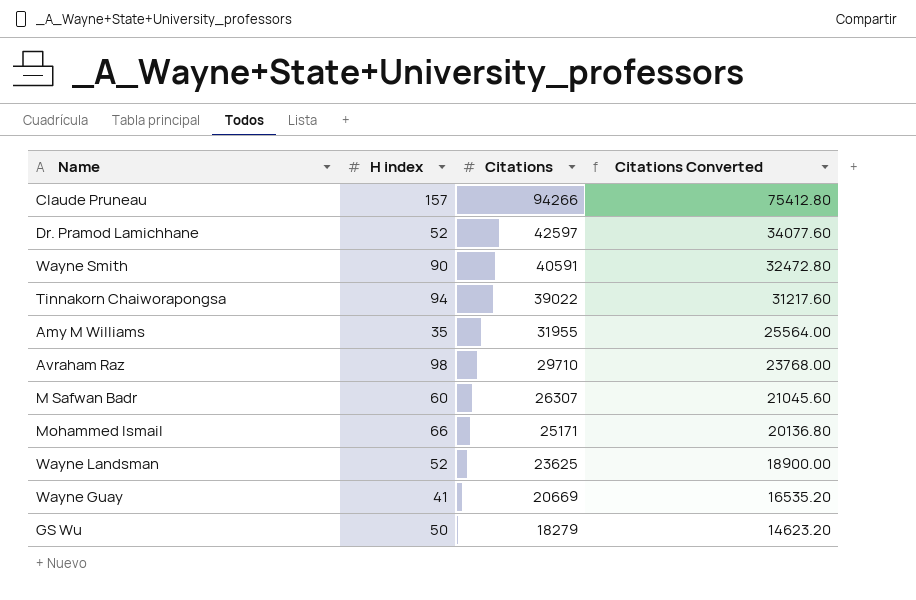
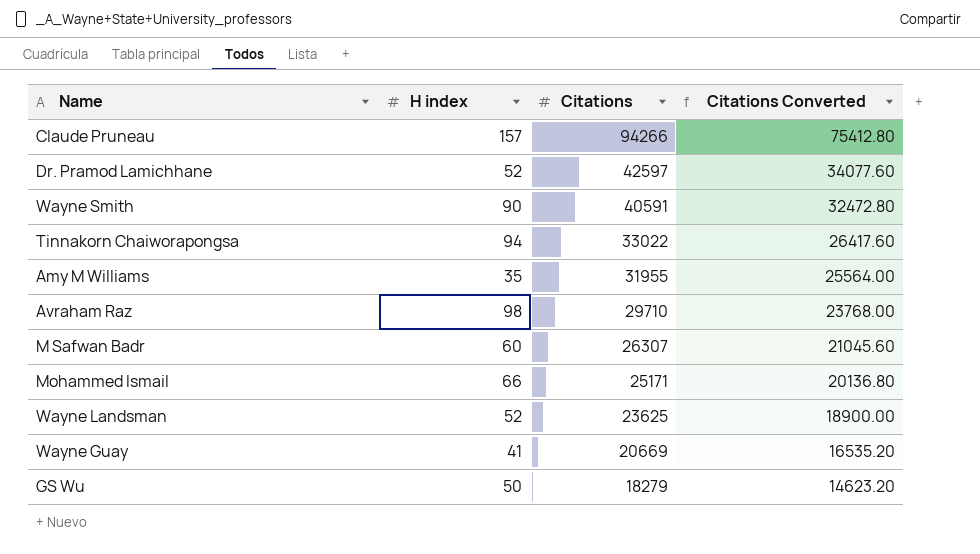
Tinnakorn Chaiworapongsa | Citations: 39022 -> 33022
Tinnakorn Chaiworapongsa | Citations Converted: 31217.60 -> 26417.60

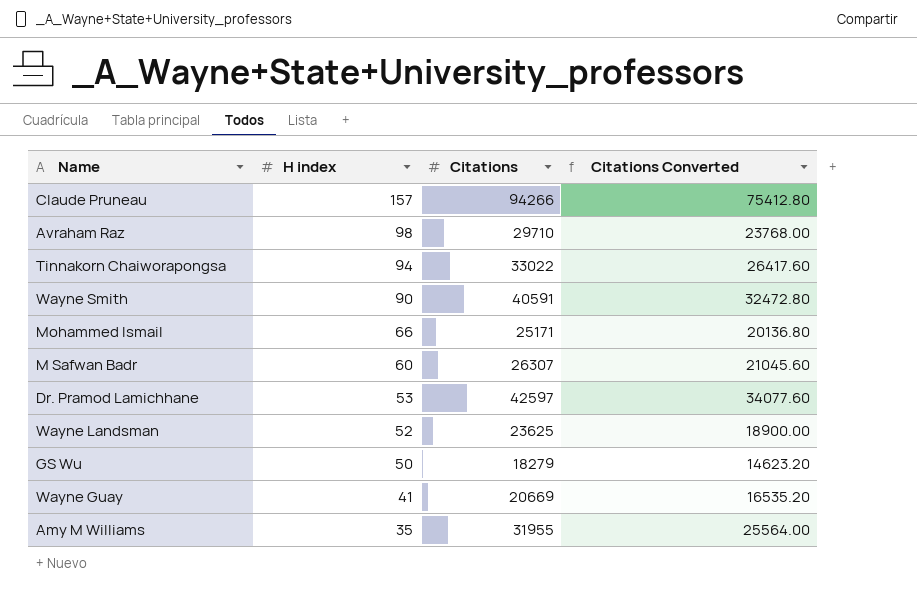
row order: Citations descending -> H index descending
Dr. Pramod Lamichhane | H index: 52 -> 53

